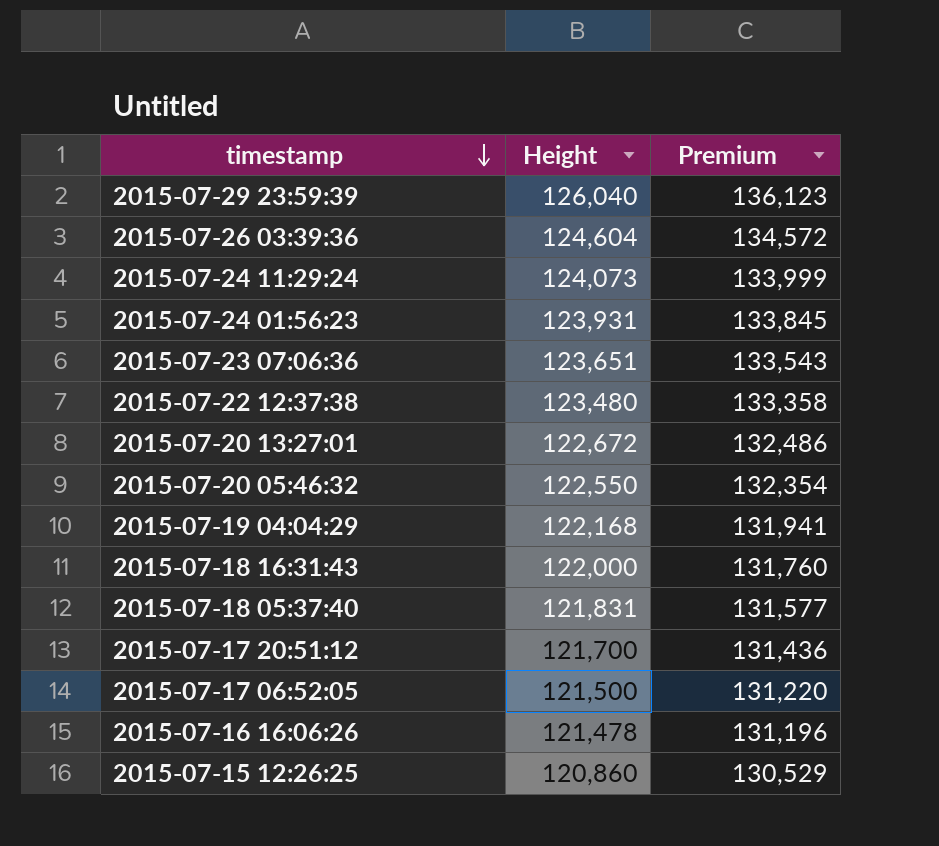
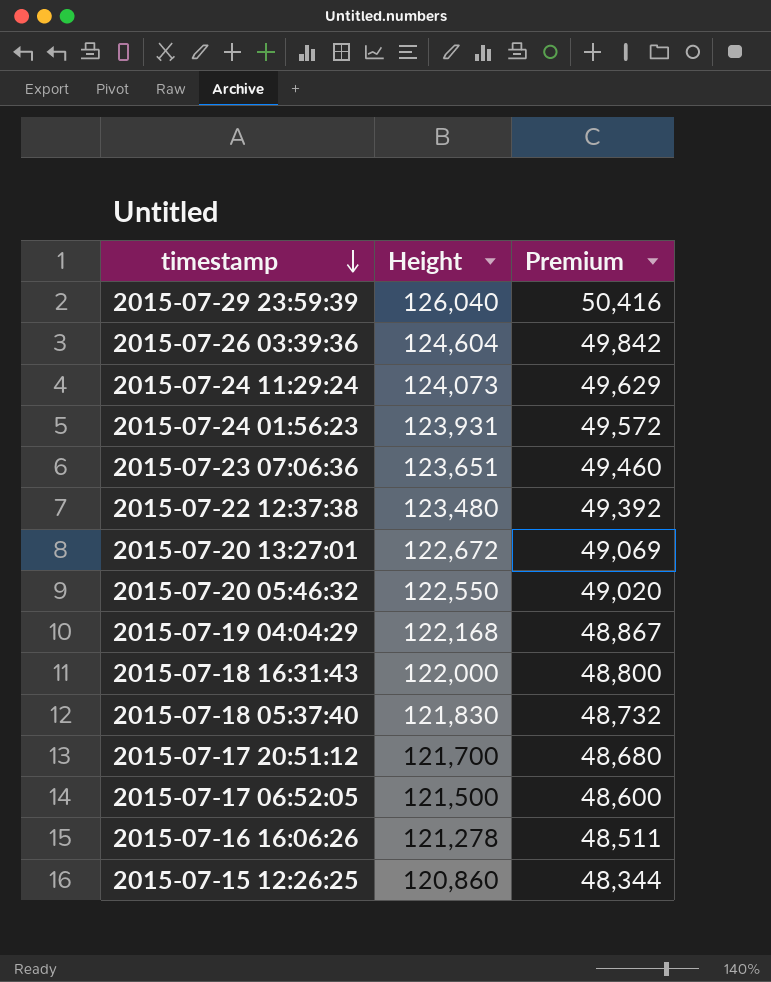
column Premium | formula: [Height] * 1.08 -> [Height] * 0.4
2015-07-18 05:37:40 | Height: 121,831 -> 121,830
2015-07-16 16:06:26 | Height: 121,478 -> 121,278

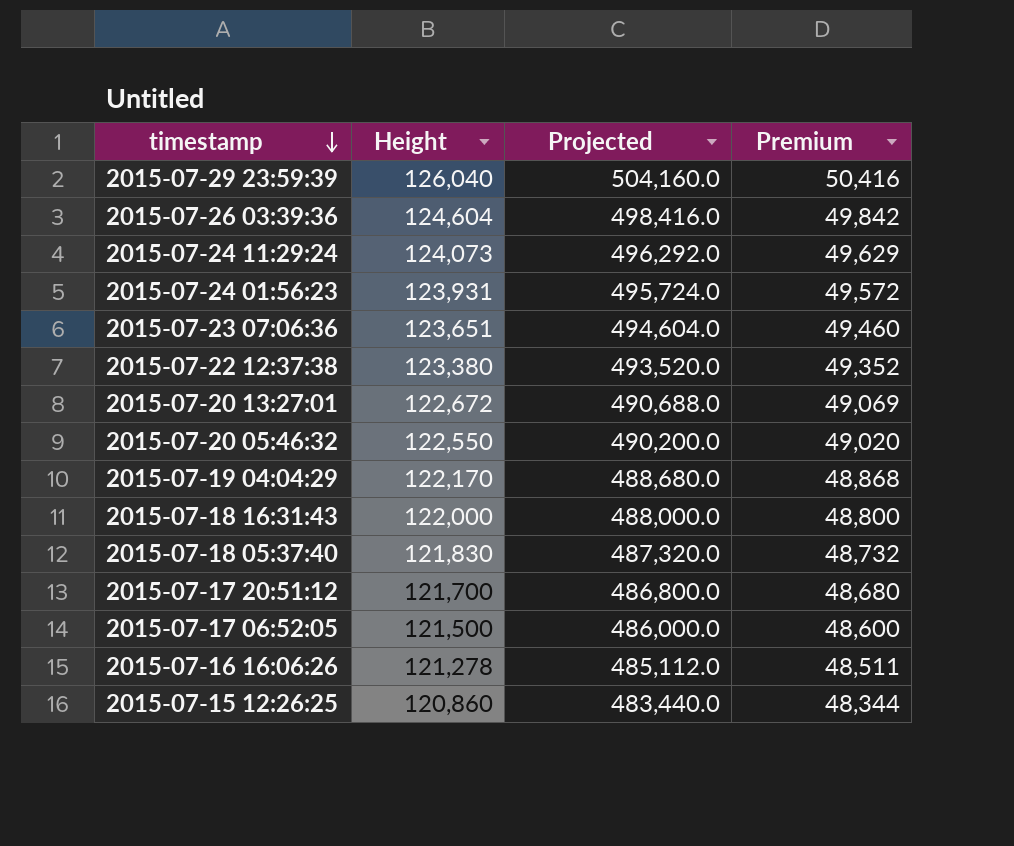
column Projected | formula: none -> [Height] * 4
2015-07-22 12:37:38 | Height: 123,480 -> 123,380
2015-07-22 12:37:38 | Premium: 49,392 -> 49,352
2015-07-19 04:04:29 | Height: 122,168 -> 122,170
2015-07-19 04:04:29 | Premium: 48,867 -> 48,868

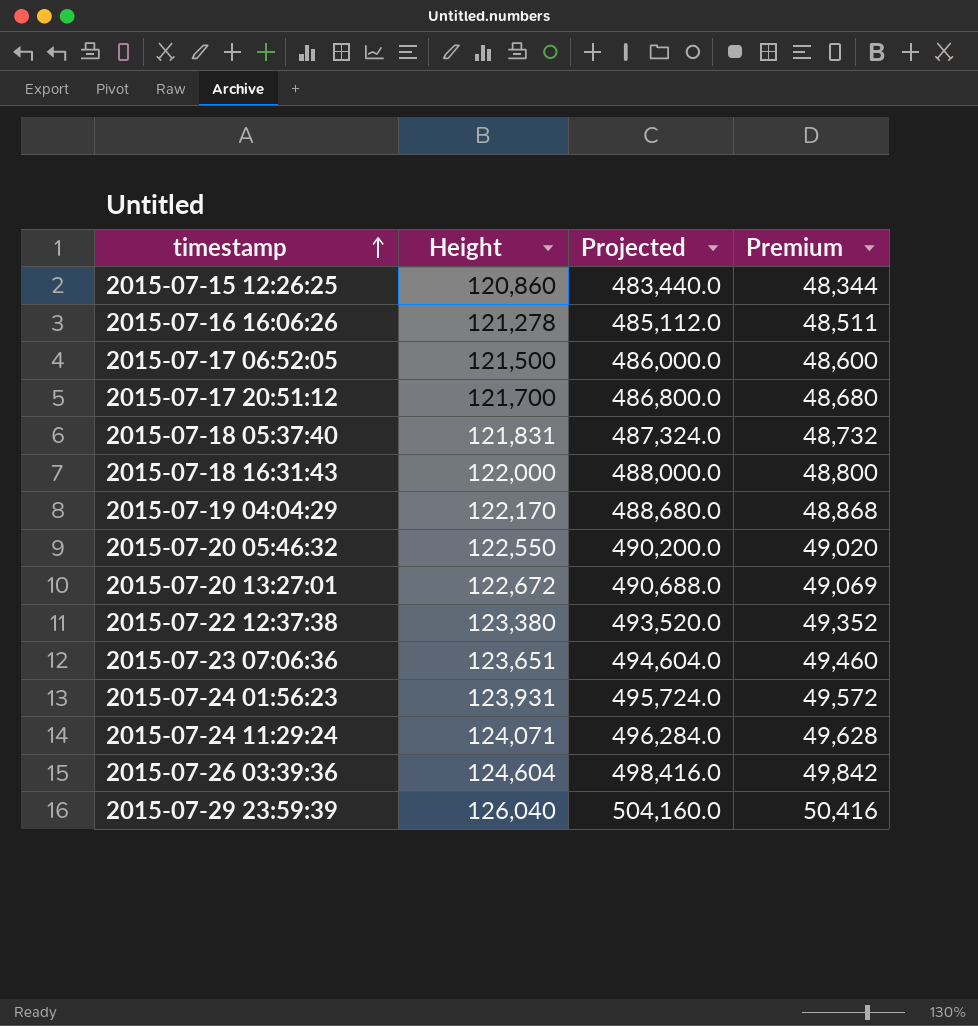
row order: timestamp descending -> timestamp ascending
2015-07-18 05:37:40 | Height: 121,830 -> 121,831
2015-07-18 05:37:40 | Projected: 487,320.0 -> 487,324.0
2015-07-24 11:29:24 | Height: 124,073 -> 124,071
2015-07-24 11:29:24 | Projected: 496,292.0 -> 496,284.0
2015-07-24 11:29:24 | Premium: 49,629 -> 49,628

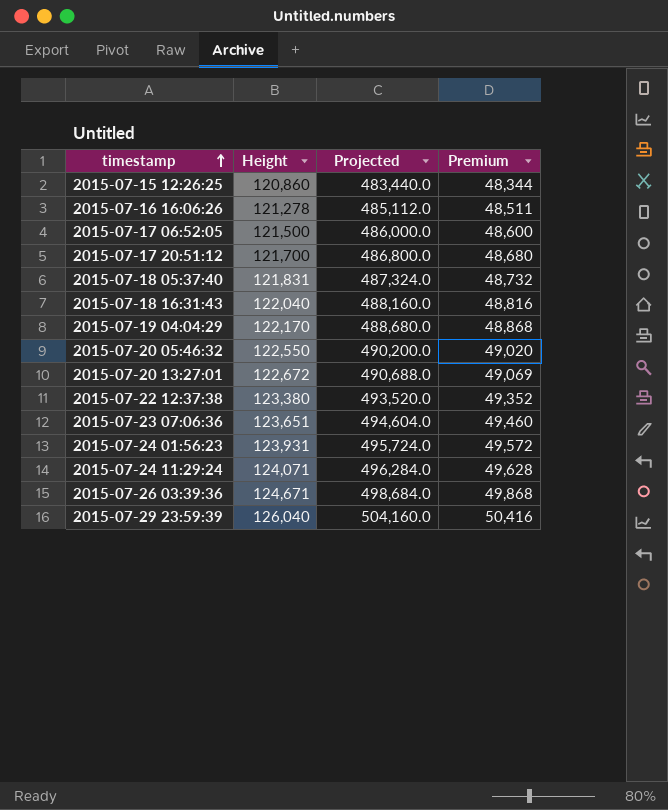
2015-07-18 16:31:43 | Height: 122,000 -> 122,040
2015-07-18 16:31:43 | Projected: 488,000.0 -> 488,160.0
2015-07-18 16:31:43 | Premium: 48,800 -> 48,816
2015-07-26 03:39:36 | Height: 124,604 -> 124,671
2015-07-26 03:39:36 | Projected: 498,416.0 -> 498,684.0
2015-07-26 03:39:36 | Premium: 49,842 -> 49,868

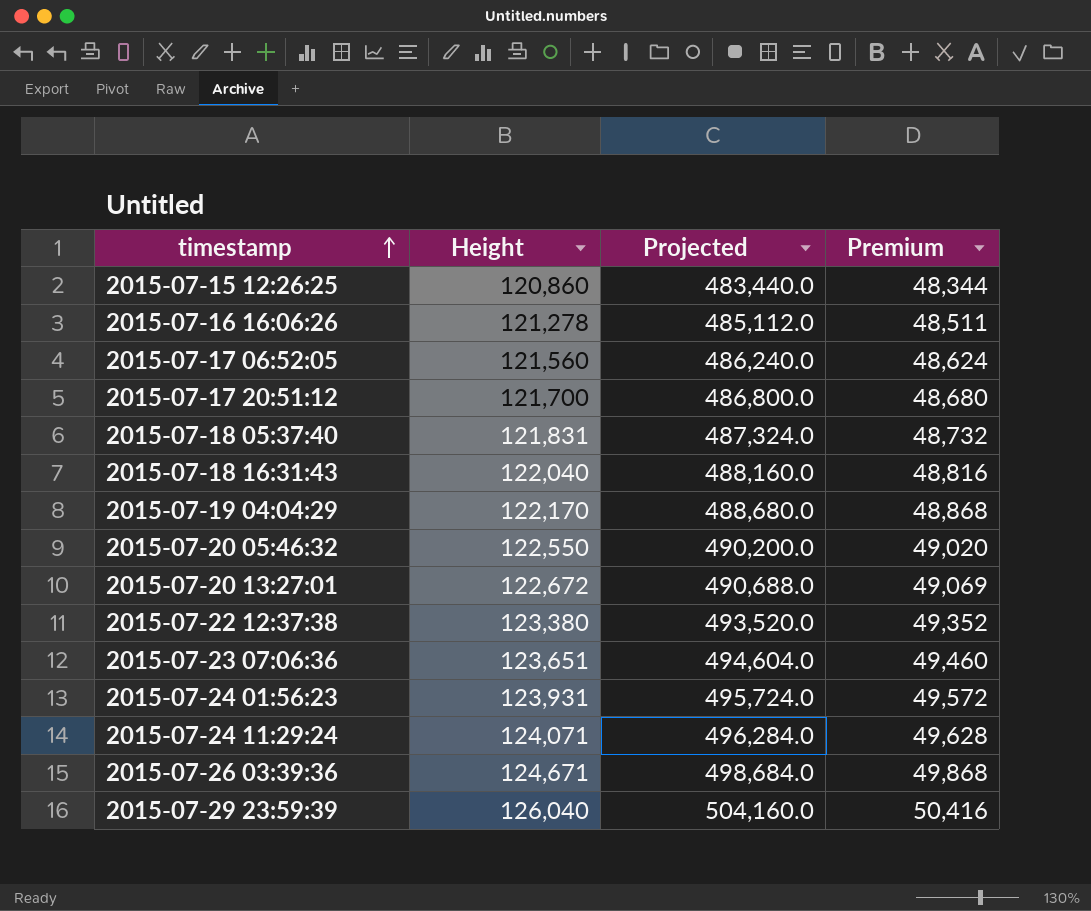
2015-07-17 06:52:05 | Height: 121,500 -> 121,560
2015-07-17 06:52:05 | Projected: 486,000.0 -> 486,240.0
2015-07-17 06:52:05 | Premium: 48,600 -> 48,624

